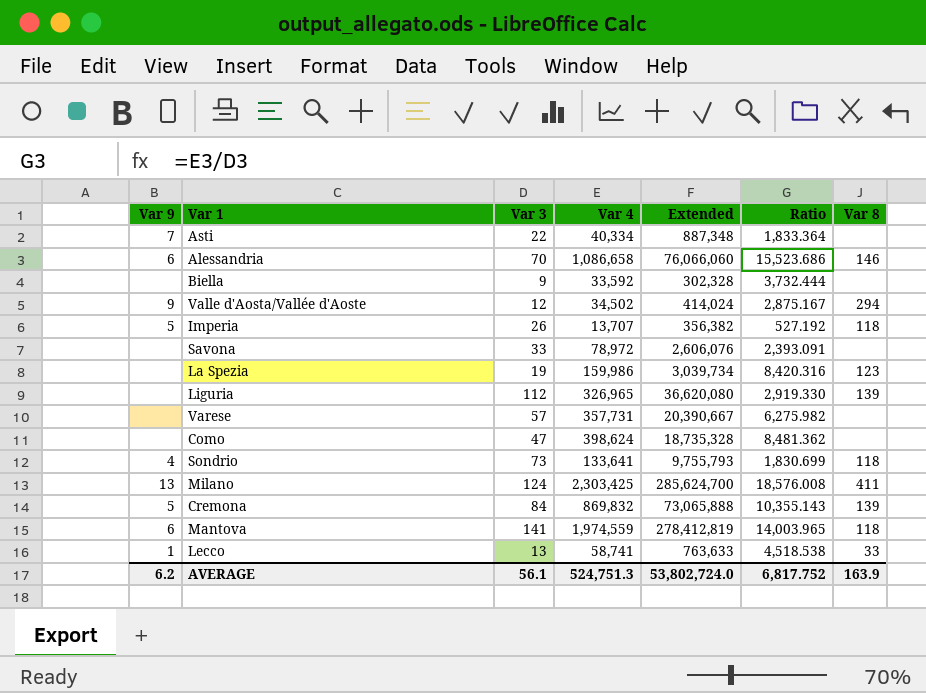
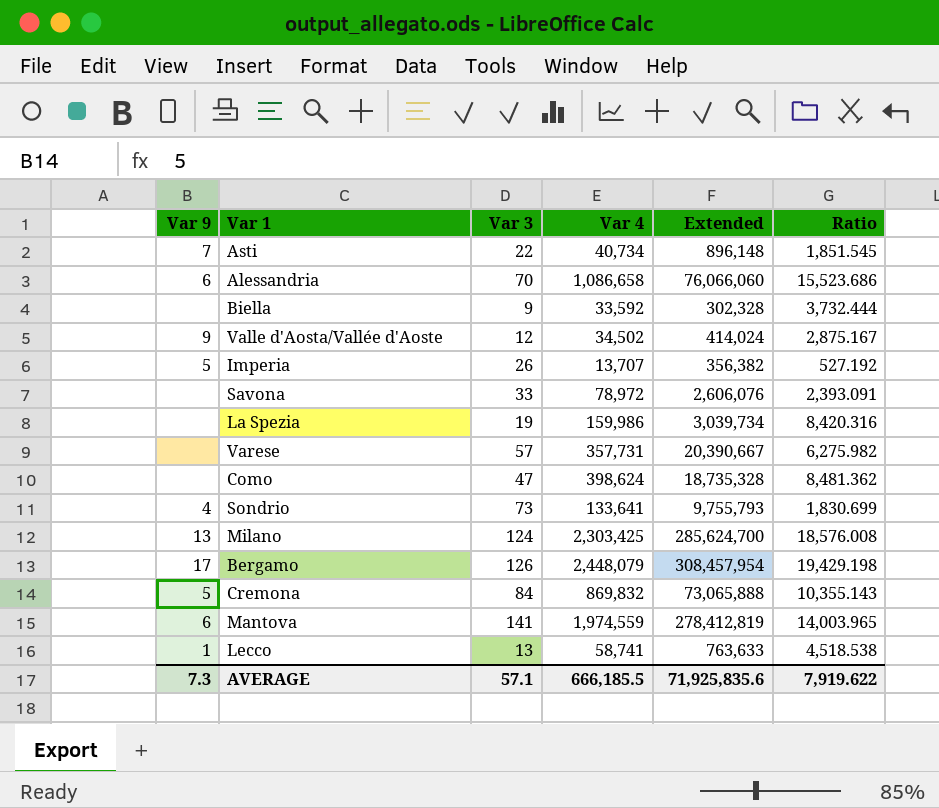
column Var 8 | position: 7 -> none
row Liguria: none | 112 | 326,965 | 36,620,080 | 2,919.330 | 139 -> none
Asti | Var 4: 40,334 -> 40,734
Asti | Extended: 887,348 -> 896,148
Asti | Ratio: 1,833.364 -> 1,851.545
row Bergamo: none -> 17 | 126 | 2,448,079 | 308,457,954 | 19,429.198
AVERAGE | Var 9: 6.2 -> 7.3
AVERAGE | Var 3: 56.1 -> 57.1
AVERAGE | Var 4: 524,751.3 -> 666,185.5
AVERAGE | Extended: 53,802,724.0 -> 71,925,835.6
AVERAGE | Ratio: 6,817.752 -> 7,919.622

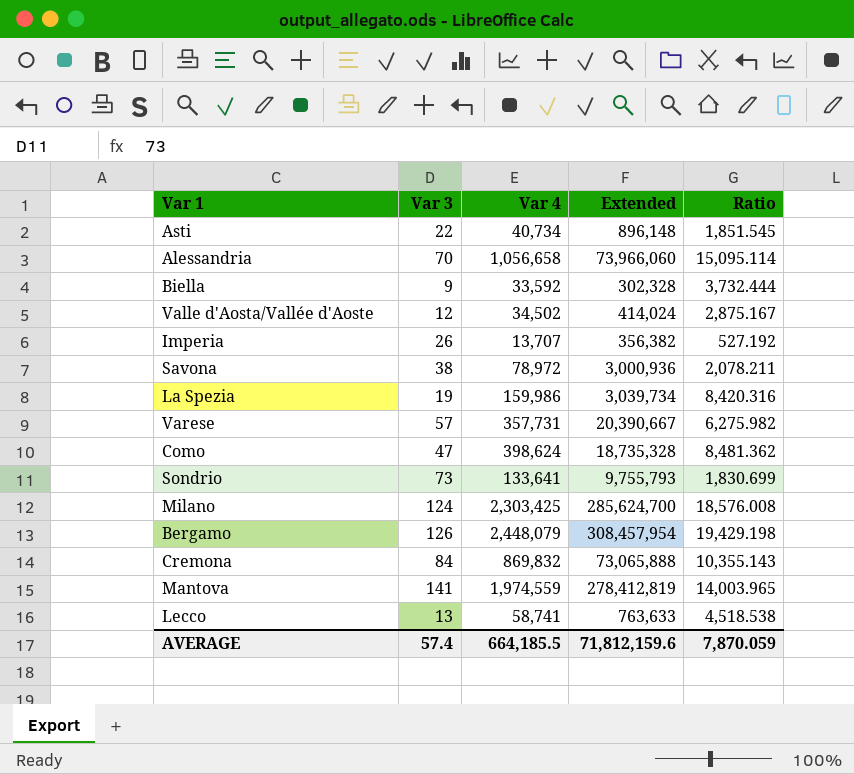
column Var 9 | position: 1 -> none
Alessandria | Var 4: 1,086,658 -> 1,056,658
Alessandria | Extended: 76,066,060 -> 73,966,060
Alessandria | Ratio: 15,523.686 -> 15,095.114
Savona | Var 3: 33 -> 38
Savona | Extended: 2,606,076 -> 3,000,936
Savona | Ratio: 2,393.091 -> 2,078.211
AVERAGE | Var 3: 57.1 -> 57.4
AVERAGE | Var 4: 666,185.5 -> 664,185.5
AVERAGE | Extended: 71,925,835.6 -> 71,812,159.6
AVERAGE | Ratio: 7,919.622 -> 7,870.059

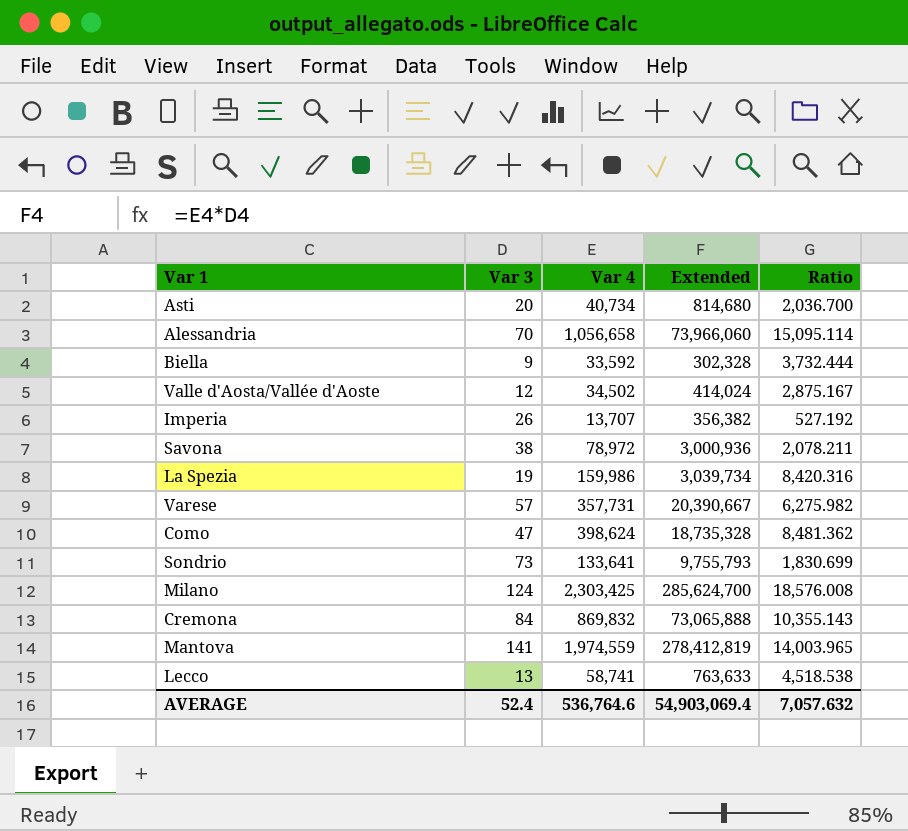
row Bergamo: 126 | 2,448,079 | 308,457,954 | 19,429.198 -> none
Asti | Var 3: 22 -> 20
Asti | Extended: 896,148 -> 814,680
Asti | Ratio: 1,851.545 -> 2,036.700
AVERAGE | Var 3: 57.4 -> 52.4
AVERAGE | Var 4: 664,185.5 -> 536,764.6
AVERAGE | Extended: 71,812,159.6 -> 54,903,069.4
AVERAGE | Ratio: 7,870.059 -> 7,057.632

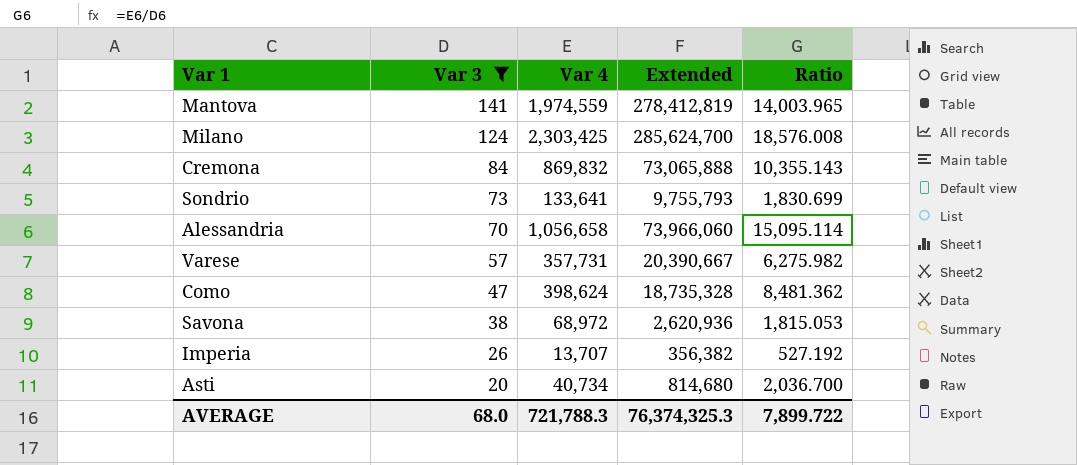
filter: none -> Var 3 >= 20
row order: none -> Var 3 descending
Savona | Var 4: 78,972 -> 68,972
Savona | Extended: 3,000,936 -> 2,620,936
Savona | Ratio: 2,078.211 -> 1,815.053
AVERAGE | Var 3: 52.4 -> 68.0
AVERAGE | Var 4: 536,764.6 -> 721,788.3
AVERAGE | Extended: 54,903,069.4 -> 76,374,325.3
AVERAGE | Ratio: 7,057.632 -> 7,899.722

